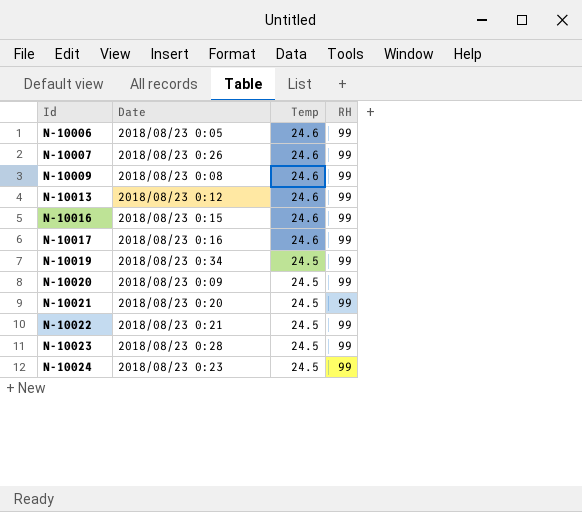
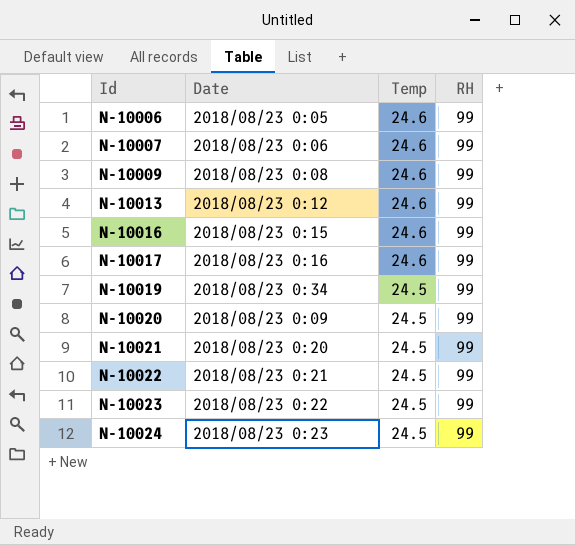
N-10007 | Date: 2018/08/23 0:26 -> 2018/08/23 0:06
N-10023 | Date: 2018/08/23 0:28 -> 2018/08/23 0:22

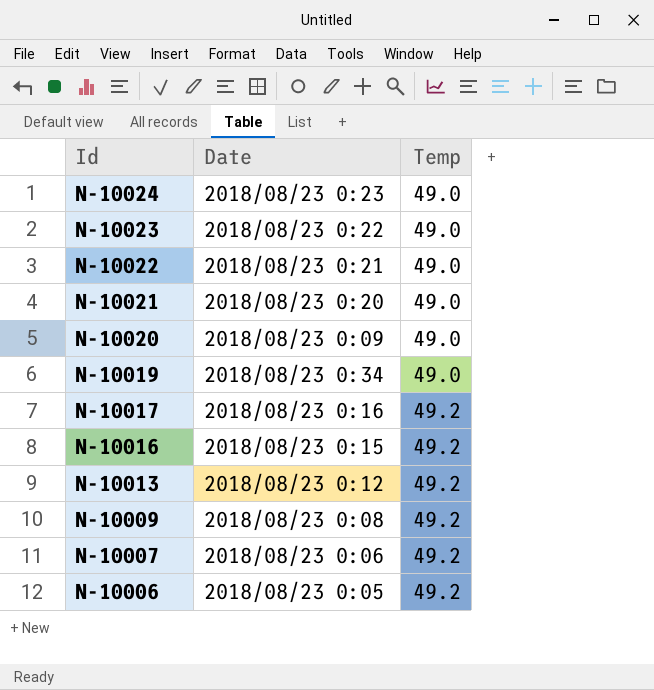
row order: Id ascending -> Id descending
column RH | position: 4 -> none
N-10024 | Temp: 24.5 -> 49.0
N-10023 | Temp: 24.5 -> 49.0
N-10022 | Temp: 24.5 -> 49.0
N-10021 | Temp: 24.5 -> 49.0
N-10020 | Temp: 24.5 -> 49.0
N-10019 | Temp: 24.5 -> 49.0
N-10017 | Temp: 24.6 -> 49.2
N-10016 | Temp: 24.6 -> 49.2
N-10013 | Temp: 24.6 -> 49.2
N-10009 | Temp: 24.6 -> 49.2
N-10007 | Temp: 24.6 -> 49.2
N-10006 | Temp: 24.6 -> 49.2

